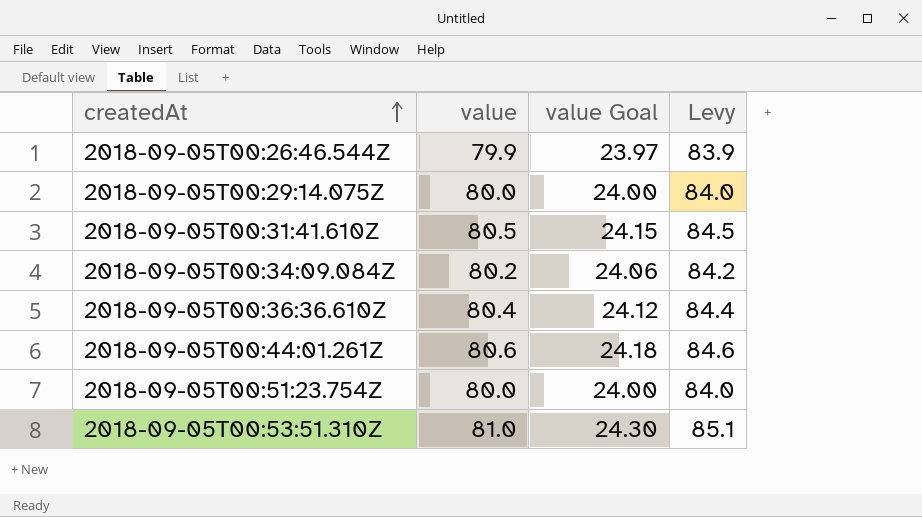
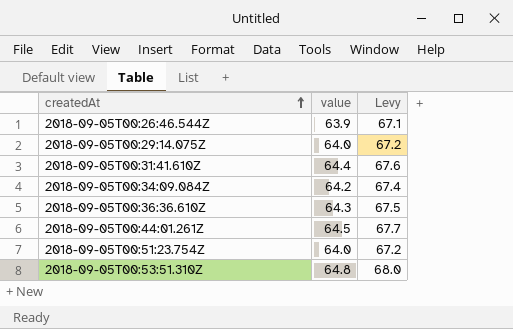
column value Goal | formula: [value] * 0.3 -> none
2018-09-05T00:26:46.544Z | value: 79.9 -> 63.9
2018-09-05T00:26:46.544Z | Levy: 83.9 -> 67.1
2018-09-05T00:29:14.075Z | value: 80.0 -> 64.0
2018-09-05T00:29:14.075Z | Levy: 84.0 -> 67.2
2018-09-05T00:31:41.610Z | value: 80.5 -> 64.4
2018-09-05T00:31:41.610Z | Levy: 84.5 -> 67.6
2018-09-05T00:34:09.084Z | value: 80.2 -> 64.2
2018-09-05T00:34:09.084Z | Levy: 84.2 -> 67.4
2018-09-05T00:36:36.610Z | value: 80.4 -> 64.3
2018-09-05T00:36:36.610Z | Levy: 84.4 -> 67.5
2018-09-05T00:44:01.261Z | value: 80.6 -> 64.5
2018-09-05T00:44:01.261Z | Levy: 84.6 -> 67.7
2018-09-05T00:51:23.754Z | value: 80.0 -> 64.0
2018-09-05T00:51:23.754Z | Levy: 84.0 -> 67.2
2018-09-05T00:53:51.310Z | value: 81.0 -> 64.8
2018-09-05T00:53:51.310Z | Levy: 85.1 -> 68.0

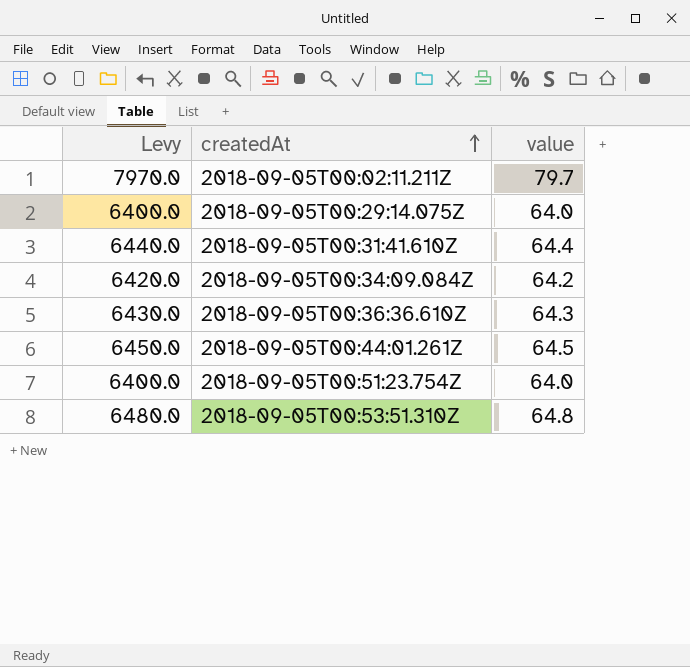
column Levy | formula: [value] * 1.05 -> [value] * 100
column Levy | position: 3 -> 1
row 2018-09-05T00:26:46.544Z: 63.9 | 67.1 -> none
row 2018-09-05T00:02:11.211Z: none -> 7970.0 | 79.7

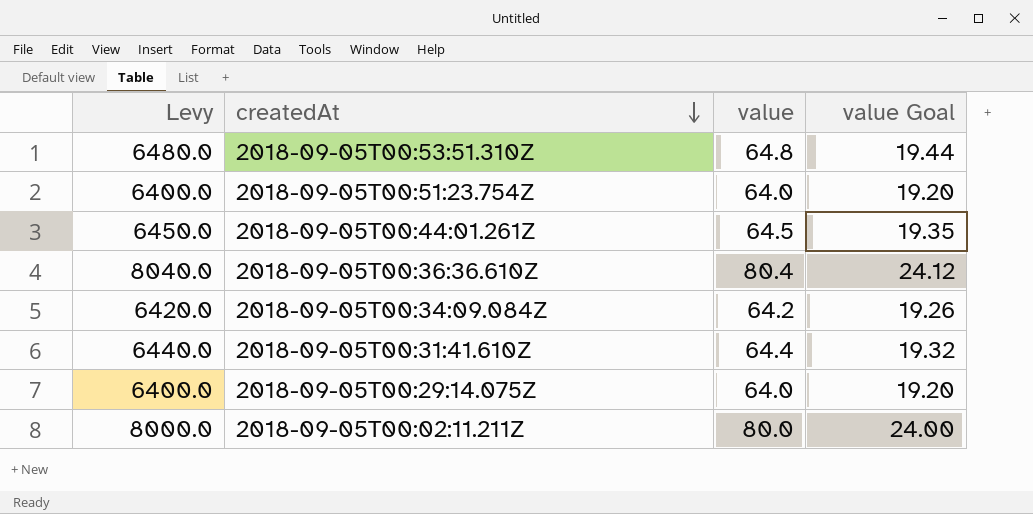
row order: createdAt ascending -> createdAt descending
column value Goal | formula: none -> [value] * 0.3
2018-09-05T00:36:36.610Z | Levy: 6430.0 -> 8040.0
2018-09-05T00:36:36.610Z | value: 64.3 -> 80.4
2018-09-05T00:02:11.211Z | Levy: 7970.0 -> 8000.0
2018-09-05T00:02:11.211Z | value: 79.7 -> 80.0

